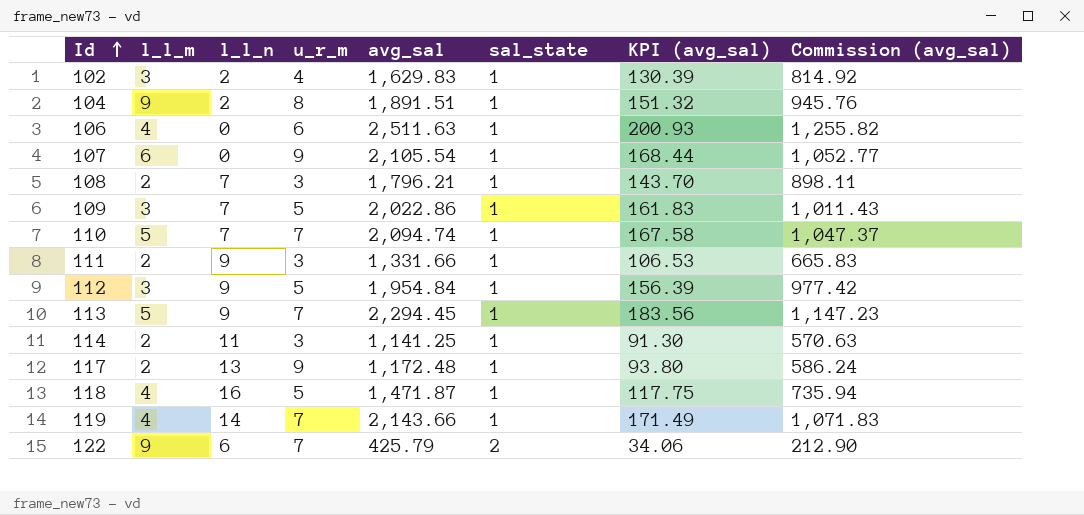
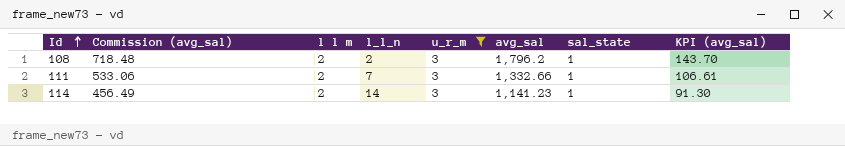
filter: none -> u_r_m = 3
column Commission (avg_sal) | formula: [avg_sal] * 0.5 -> [avg_sal] * 0.4
column Commission (avg_sal) | position: 8 -> 2
column name: l_l_m -> l l m
108 | l_l_n: 7 -> 2
108 | avg_sal: 1,796.21 -> 1,796.2
111 | l_l_n: 9 -> 7
111 | avg_sal: 1,331.66 -> 1,332.66
111 | KPI (avg_sal): 106.53 -> 106.61
114 | l_l_n: 11 -> 14
114 | avg_sal: 1,141.25 -> 1,141.23

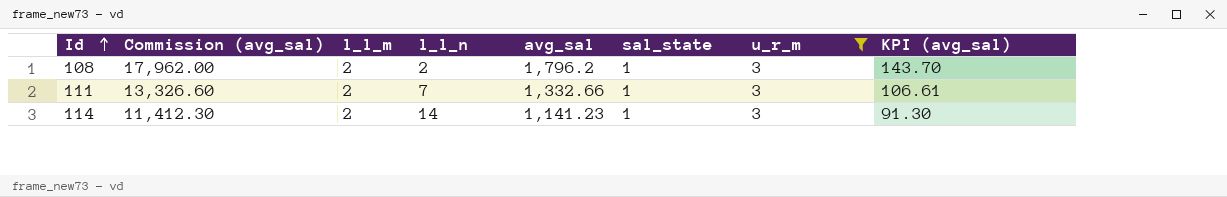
column Commission (avg_sal) | formula: [avg_sal] * 0.4 -> [avg_sal] * 10
column name: l l m -> l_l_m
column u_r_m | position: 5 -> 7

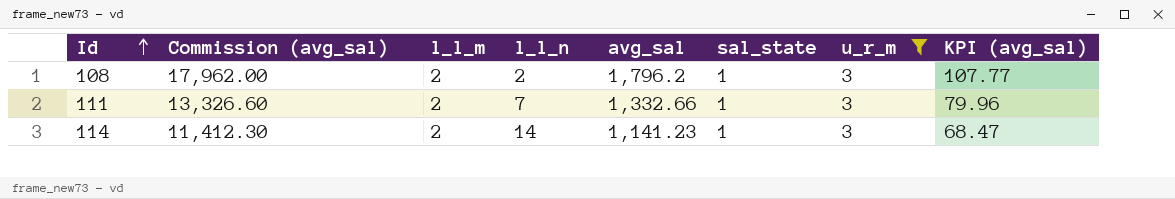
column KPI (avg_sal) | formula: [avg_sal] * 0.08 -> [avg_sal] * 0.06

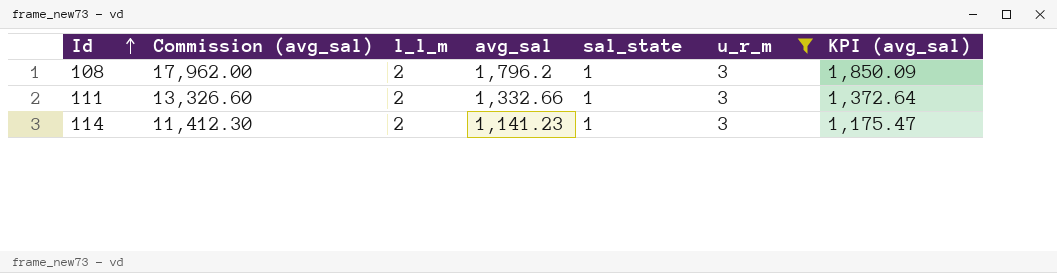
column l_l_n | position: 4 -> none
column KPI (avg_sal) | formula: [avg_sal] * 0.06 -> [avg_sal] * 1.03

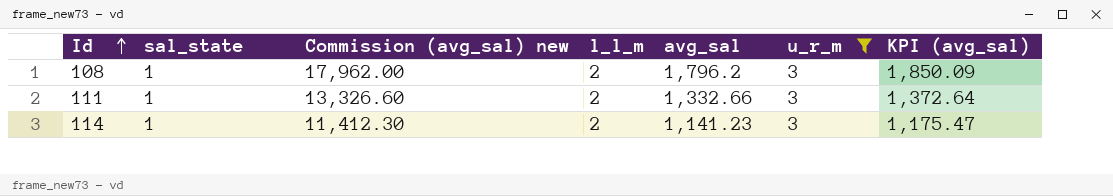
column sal_state | position: 5 -> 2
column name: Commission (avg_sal) -> Commission (avg_sal) new

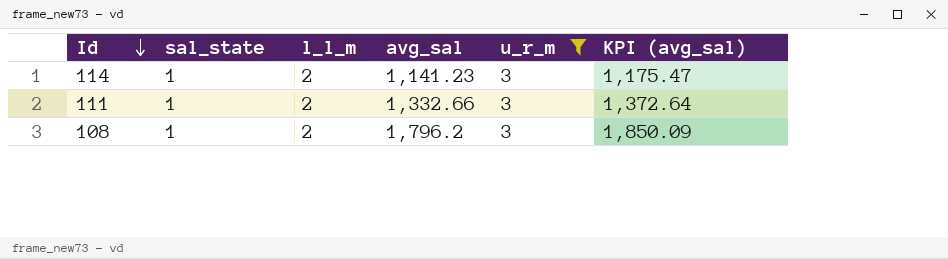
row order: Id ascending -> Id descending
column Commission (avg_sal) new | formula: [avg_sal] * 10 -> none

